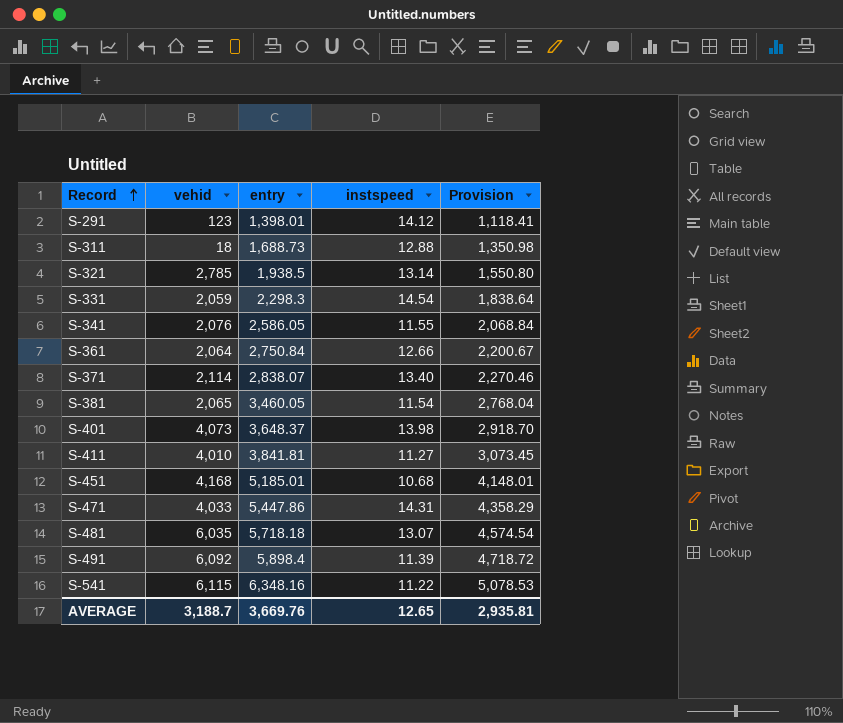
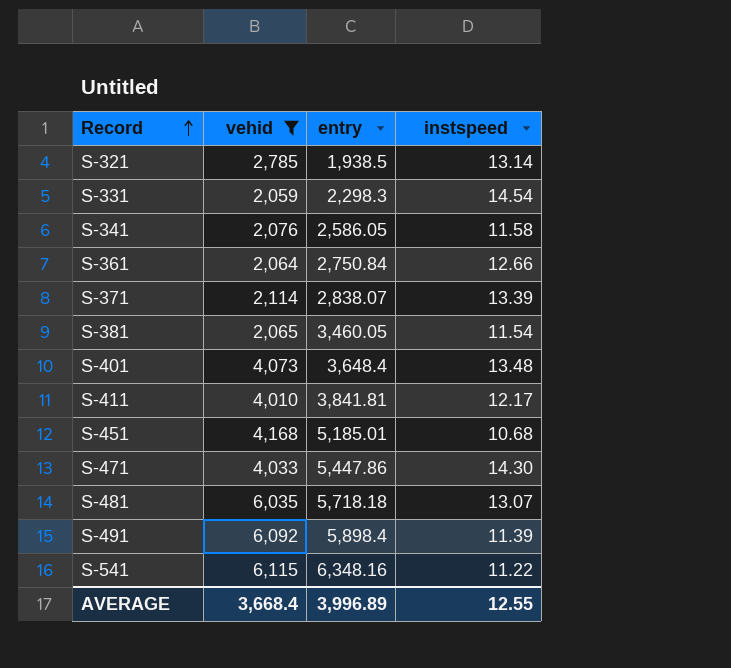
filter: none -> vehid >= 2,059
column Provision | formula: [entry] * 0.8 -> none
S-341 | instspeed: 11.55 -> 11.58
S-371 | instspeed: 13.40 -> 13.39
S-401 | entry: 3,648.37 -> 3,648.4
S-401 | instspeed: 13.98 -> 13.48
S-411 | instspeed: 11.27 -> 12.17
S-471 | instspeed: 14.31 -> 14.30
AVERAGE | vehid: 3,188.7 -> 3,668.4
AVERAGE | entry: 3,669.76 -> 3,996.89
AVERAGE | instspeed: 12.65 -> 12.55

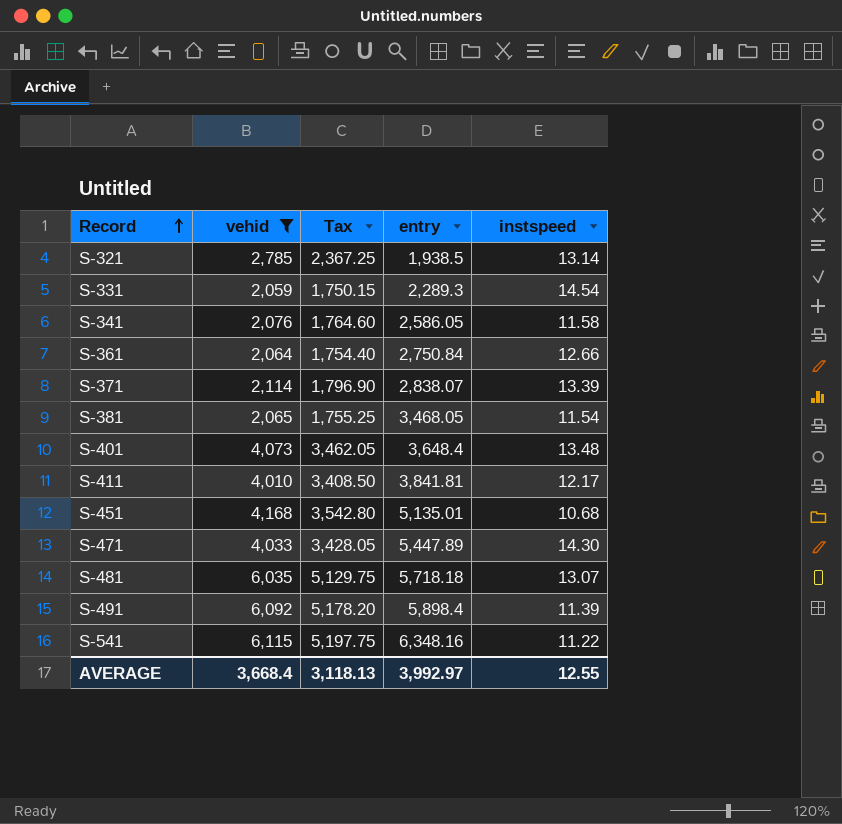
column Tax | formula: none -> [vehid] * 0.85
S-331 | entry: 2,298.3 -> 2,289.3
S-381 | entry: 3,460.05 -> 3,468.05
S-451 | entry: 5,185.01 -> 5,135.01
S-471 | entry: 5,447.86 -> 5,447.89
AVERAGE | entry: 3,996.89 -> 3,992.97

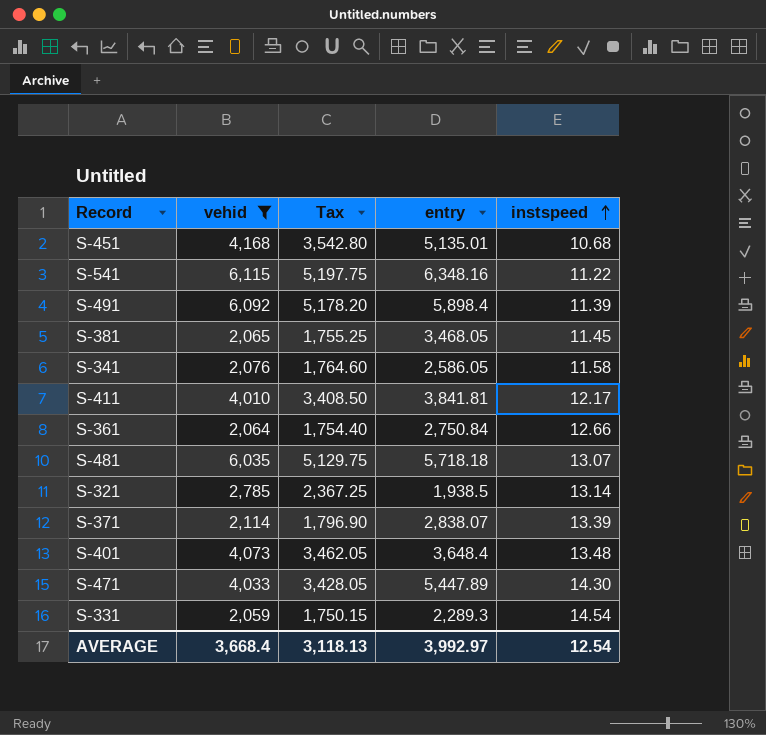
row order: Record ascending -> instspeed ascending
S-381 | instspeed: 11.54 -> 11.45
AVERAGE | instspeed: 12.55 -> 12.54

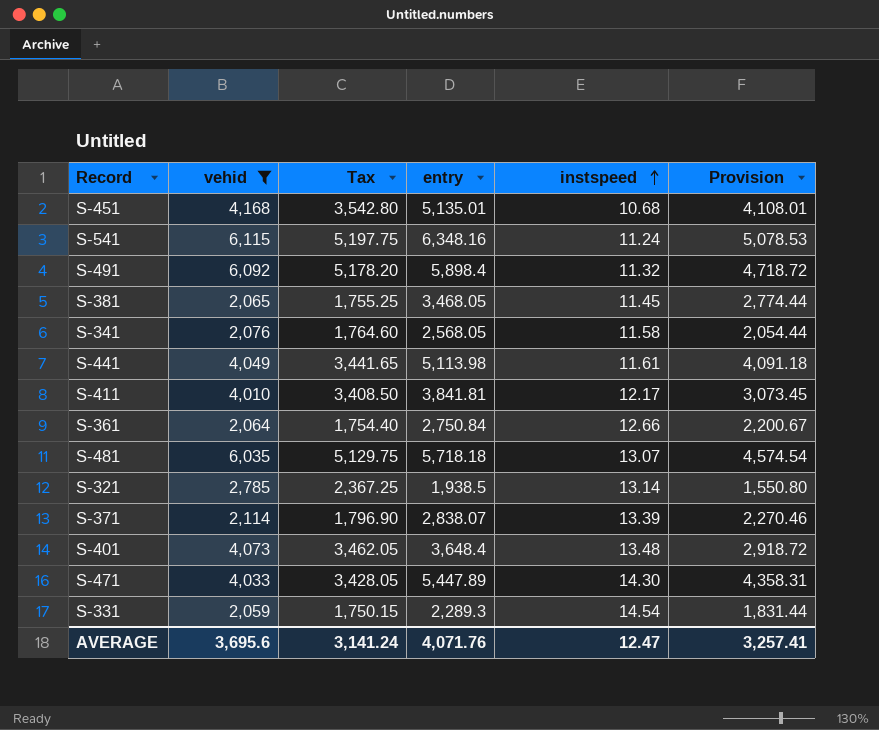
column Provision | formula: none -> [entry] * 0.8
S-541 | instspeed: 11.22 -> 11.24
S-491 | instspeed: 11.39 -> 11.32
S-341 | entry: 2,586.05 -> 2,568.05
row S-441: none -> 4,049 | 3,441.65 | 5,113.98 | 11.61 | 4,091.18
AVERAGE | vehid: 3,668.4 -> 3,695.6
AVERAGE | Tax: 3,118.13 -> 3,141.24
AVERAGE | entry: 3,992.97 -> 4,071.76
AVERAGE | instspeed: 12.54 -> 12.47

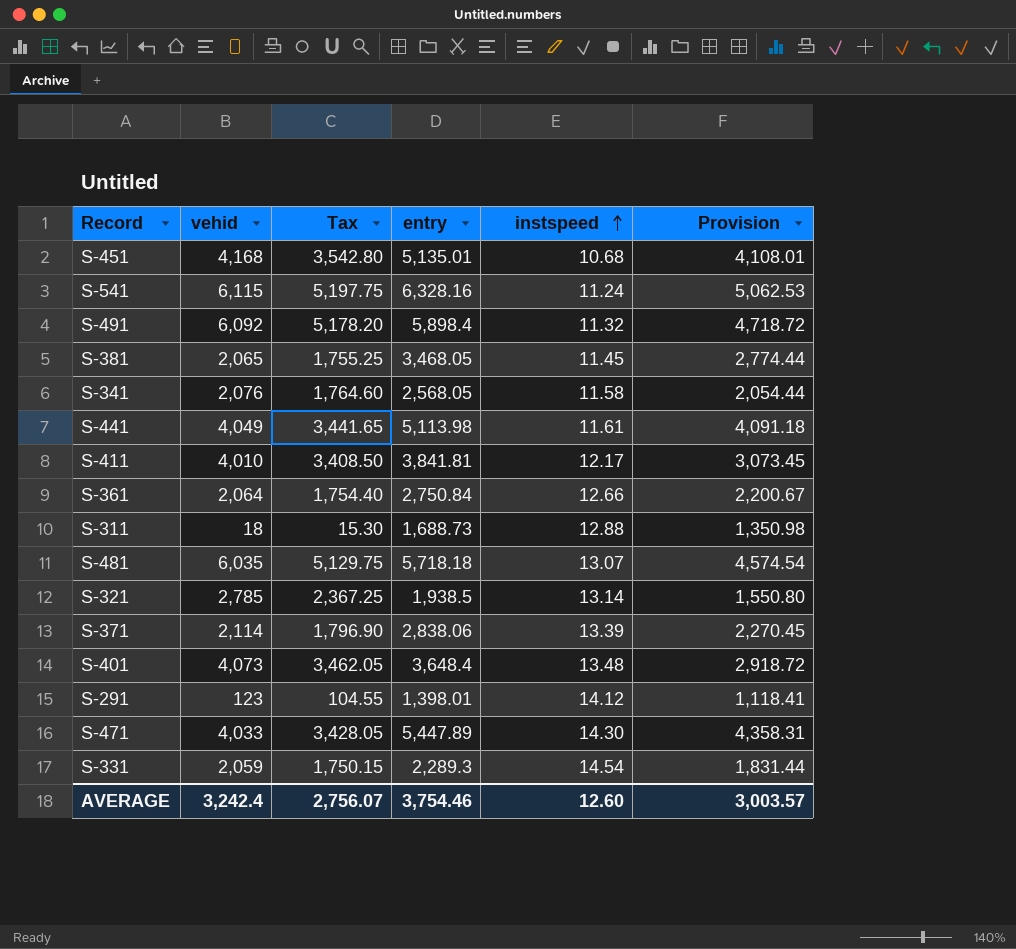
filter: vehid >= 2,059 -> none
S-541 | entry: 6,348.16 -> 6,328.16
S-541 | Provision: 5,078.53 -> 5,062.53
S-371 | entry: 2,838.07 -> 2,838.06
S-371 | Provision: 2,270.46 -> 2,270.45
AVERAGE | vehid: 3,695.6 -> 3,242.4
AVERAGE | Tax: 3,141.24 -> 2,756.07
AVERAGE | entry: 4,071.76 -> 3,754.46
AVERAGE | instspeed: 12.47 -> 12.60
AVERAGE | Provision: 3,257.41 -> 3,003.57

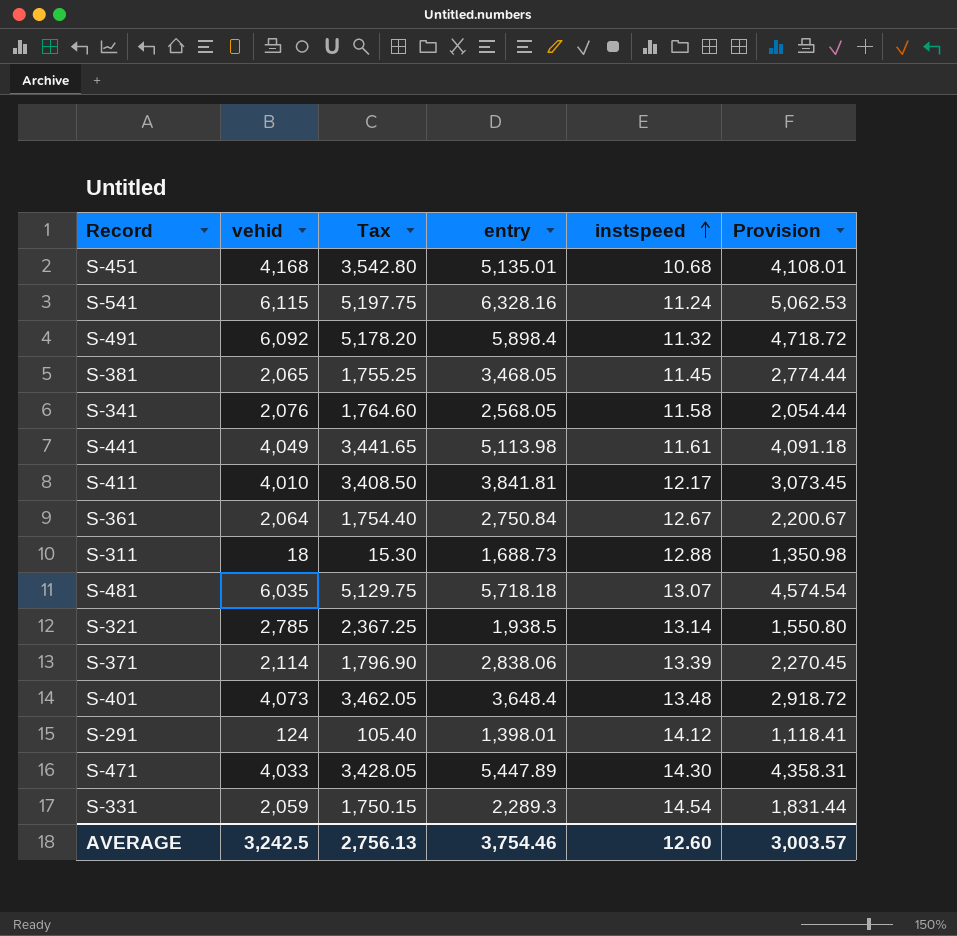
S-361 | instspeed: 12.66 -> 12.67
S-291 | vehid: 123 -> 124
S-291 | Tax: 104.55 -> 105.40
AVERAGE | vehid: 3,242.4 -> 3,242.5
AVERAGE | Tax: 2,756.07 -> 2,756.13

